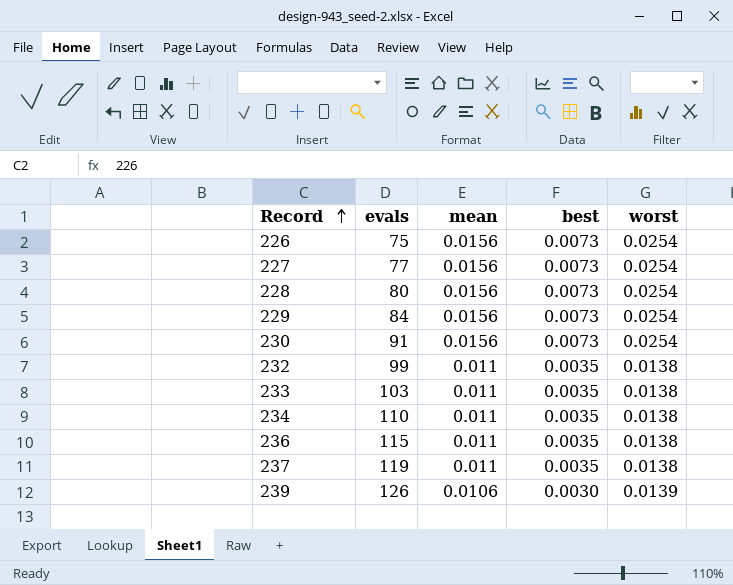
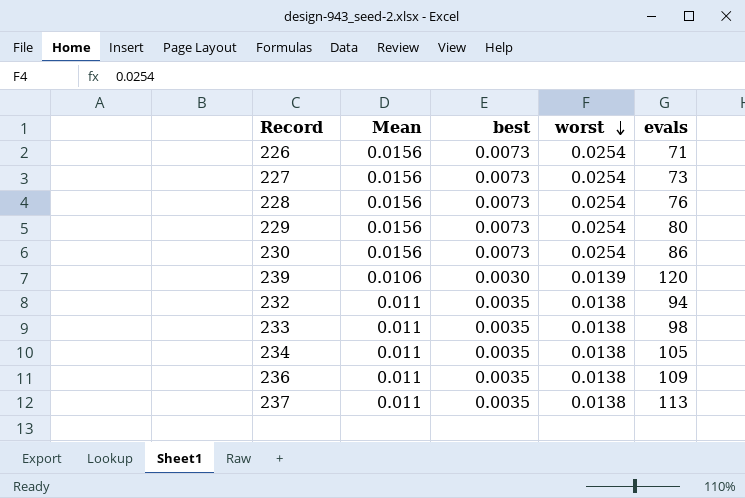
row order: Record ascending -> worst descending
column name: mean -> Mean
column evals | position: 2 -> 5
226 | evals: 75 -> 71
227 | evals: 77 -> 73
228 | evals: 80 -> 76
229 | evals: 84 -> 80
230 | evals: 91 -> 86
239 | evals: 126 -> 120
232 | evals: 99 -> 94
233 | evals: 103 -> 98
234 | evals: 110 -> 105
236 | evals: 115 -> 109
237 | evals: 119 -> 113

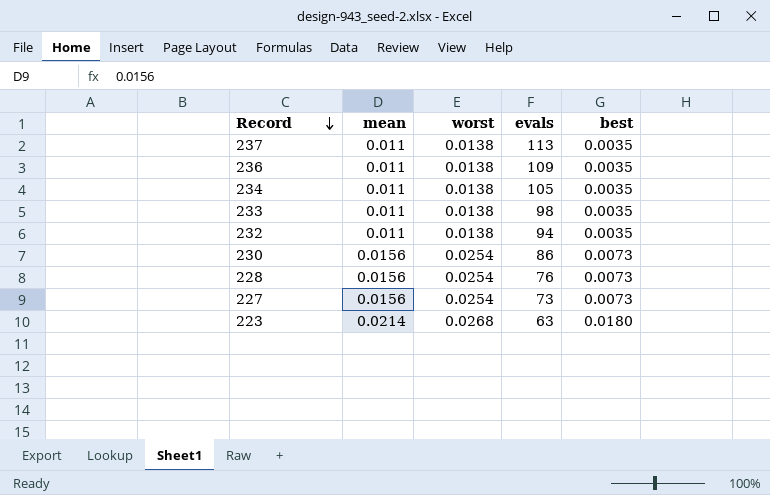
row order: worst descending -> Record descending
column name: Mean -> mean
column best | position: 3 -> 5
row 226: 0.0156 | 0.0073 | 0.0254 | 71 -> none
row 229: 0.0156 | 0.0073 | 0.0254 | 80 -> none
row 239: 0.0106 | 0.0030 | 0.0139 | 120 -> none
row 223: none -> 0.0214 | 0.0268 | 63 | 0.0180

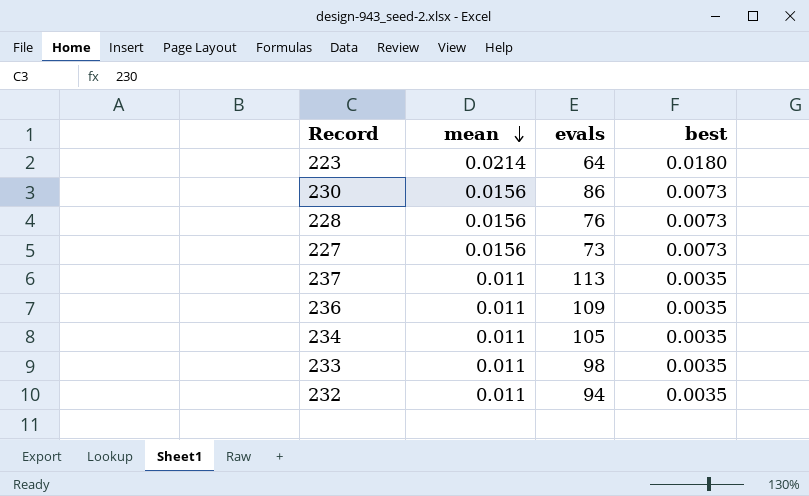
row order: Record descending -> mean descending
column worst | position: 3 -> none
223 | evals: 63 -> 64

